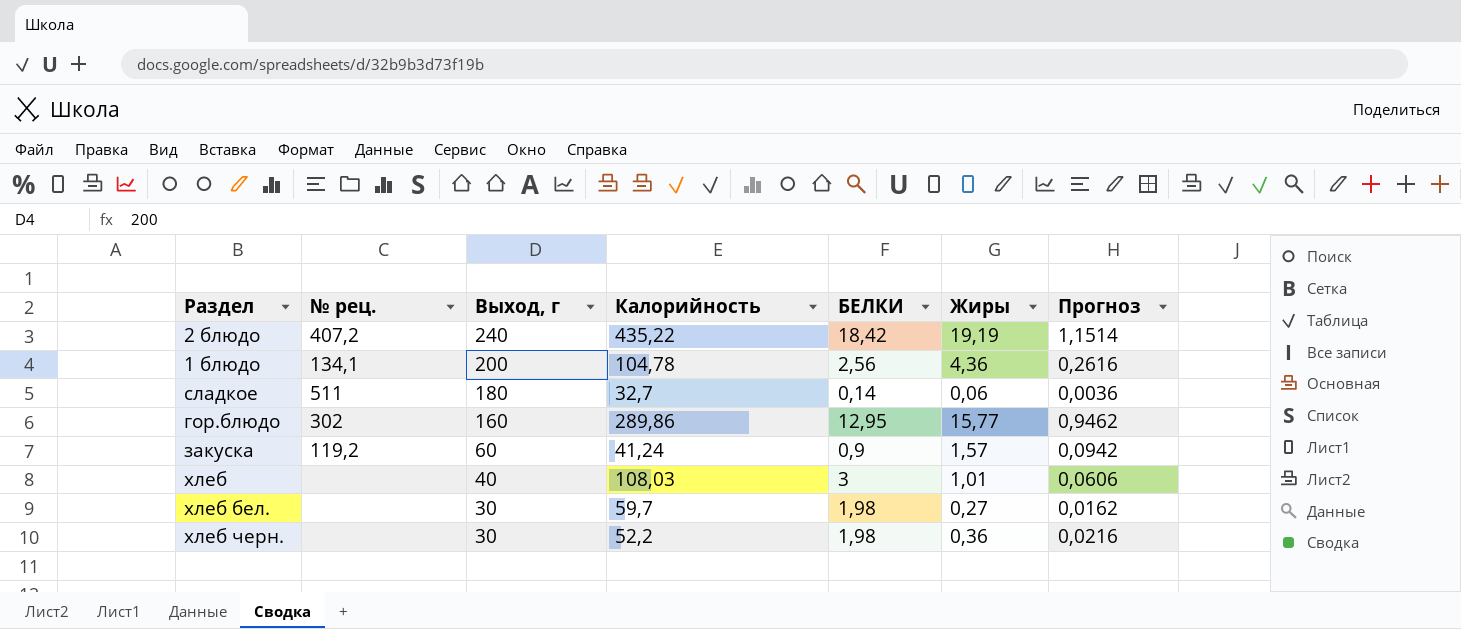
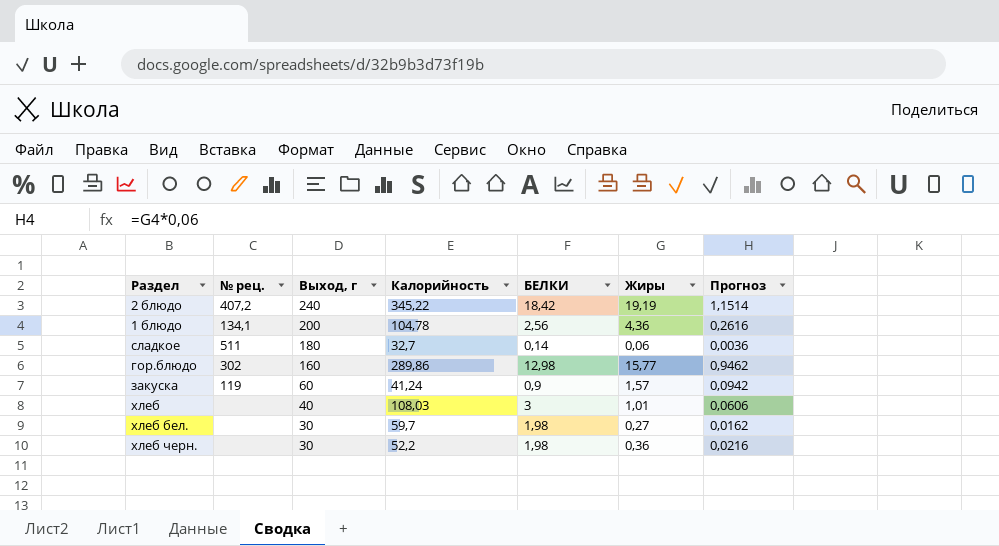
2 блюдо | Калорийность: 435,22 -> 345,22
гор.блюдо | БЕЛКИ: 12,95 -> 12,98
закуска | № рец.: 119,2 -> 119

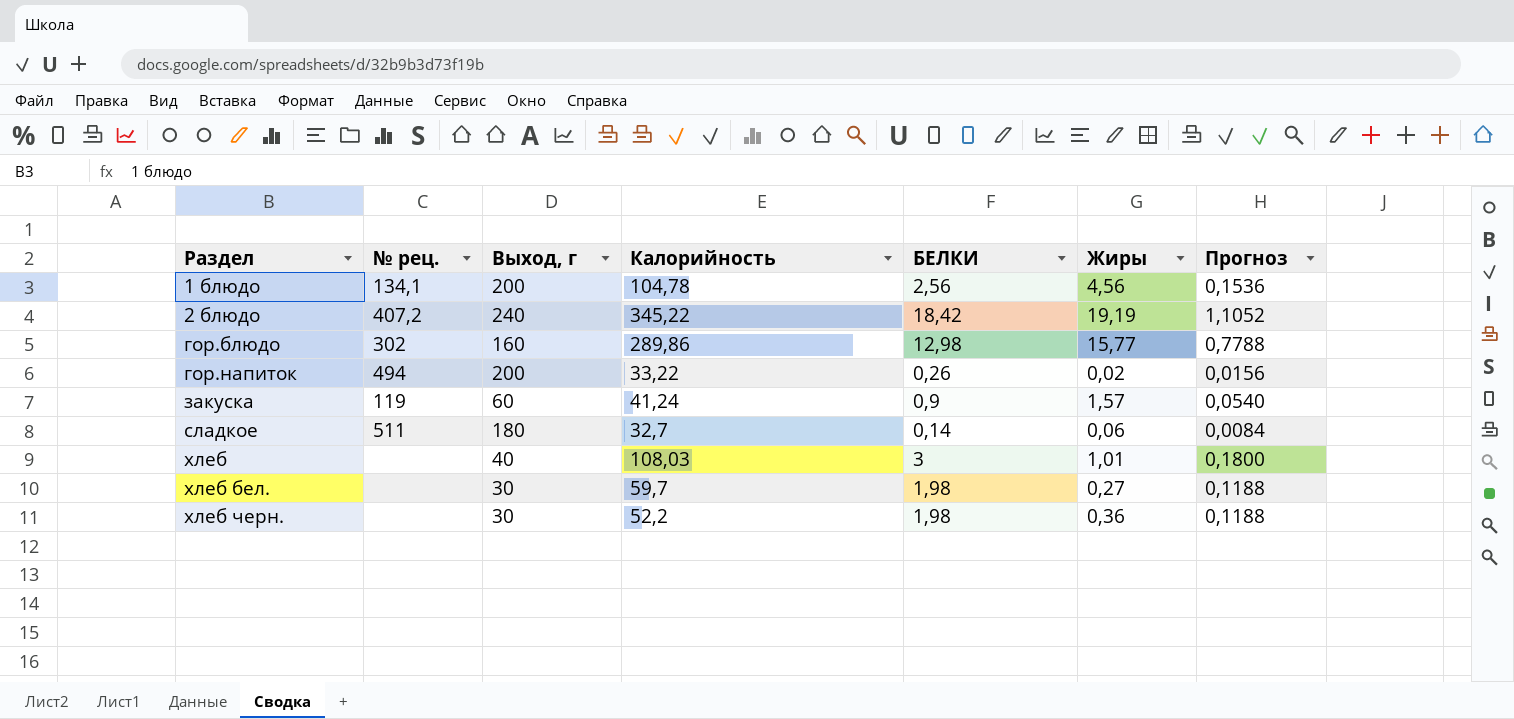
row order: Выход, г descending -> Раздел ascending
column Прогноз | formula: [Жиры] * 0,06 -> [БЕЛКИ] * 0,06
1 блюдо | Жиры: 4,36 -> 4,56
row гор.напиток: none -> 494 | 200 | 33,22 | 0,26 | 0,02 | 0,0156

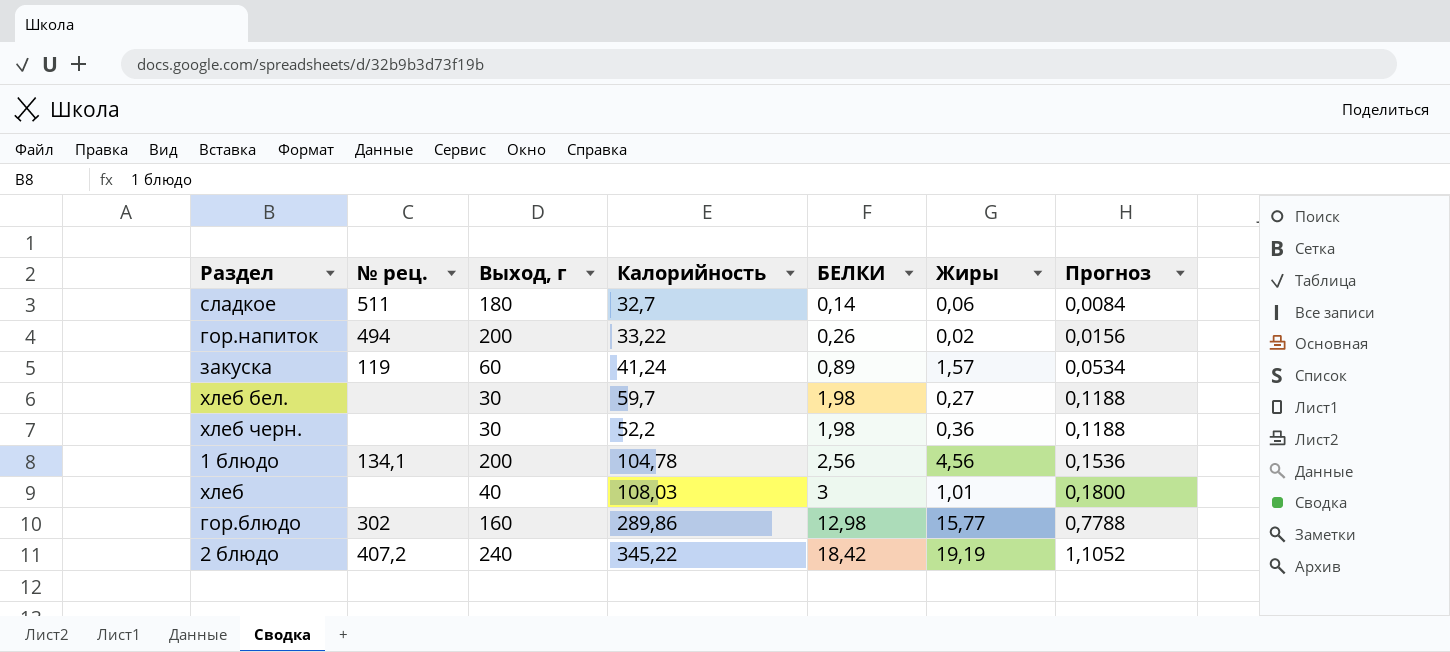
row order: Раздел ascending -> БЕЛКИ ascending
закуска | БЕЛКИ: 0,9 -> 0,89
закуска | Прогноз: 0,0540 -> 0,0534

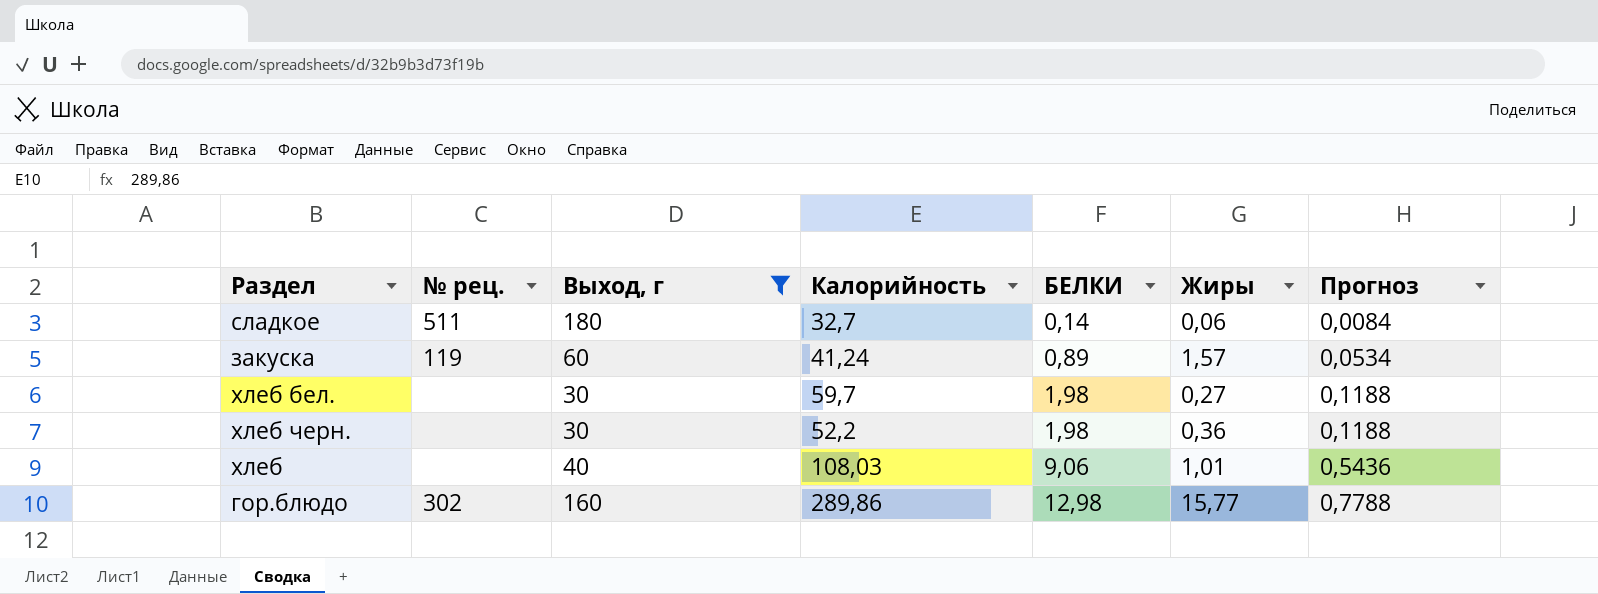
filter: none -> Выход, г <= 180
хлеб | БЕЛКИ: 3 -> 9,06
хлеб | Прогноз: 0,1800 -> 0,5436

